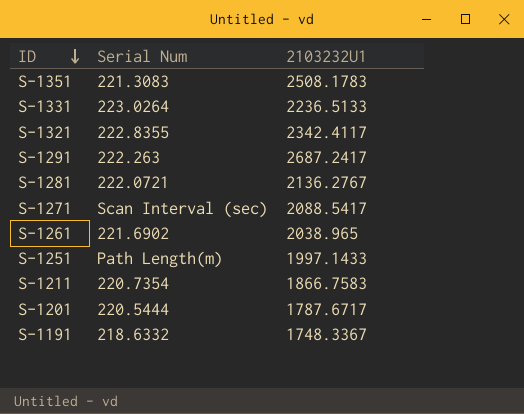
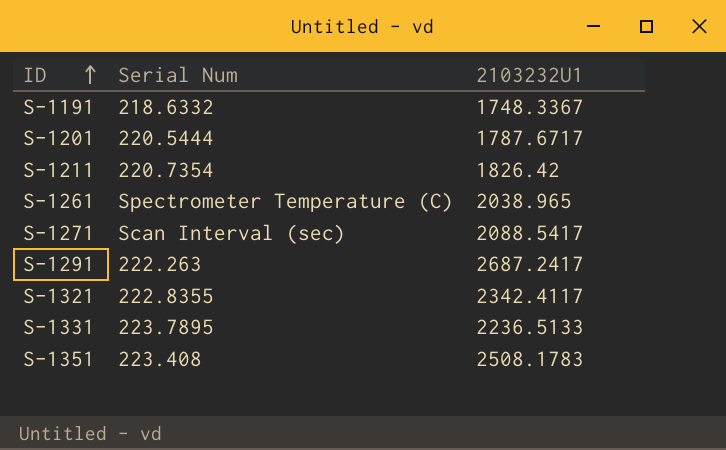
row order: ID descending -> ID ascending
row S-1281: 222.0721 | 2136.2767 -> none
row S-1251: Path Length(m) | 1997.1433 -> none
S-1211 | 2103232U1: 1866.7583 -> 1826.42
S-1261 | Serial Num: 221.6902 -> Spectrometer Temperature (C)
S-1331 | Serial Num: 223.0264 -> 223.7895
S-1351 | Serial Num: 221.3083 -> 223.408

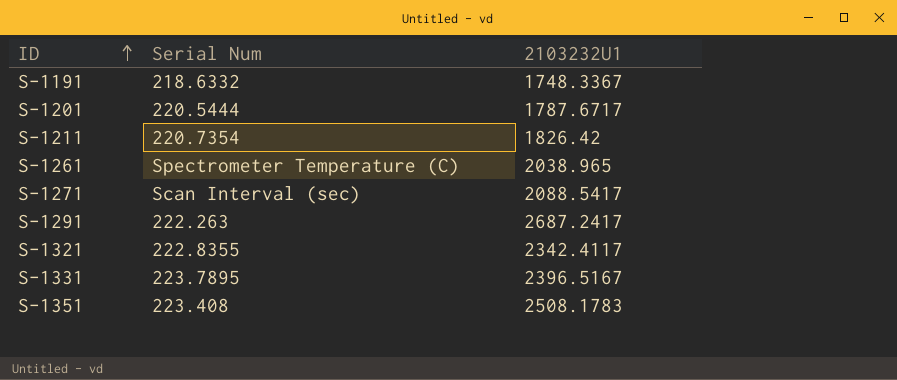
S-1331 | 2103232U1: 2236.5133 -> 2396.5167

